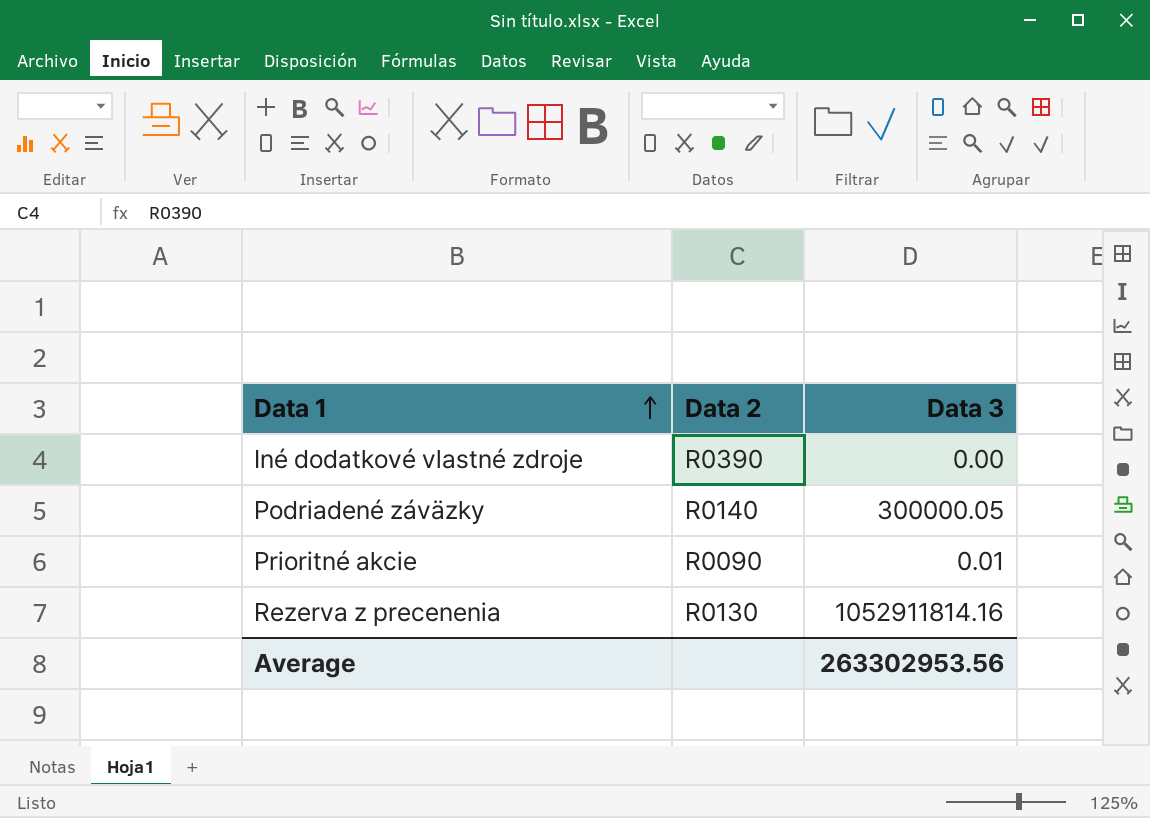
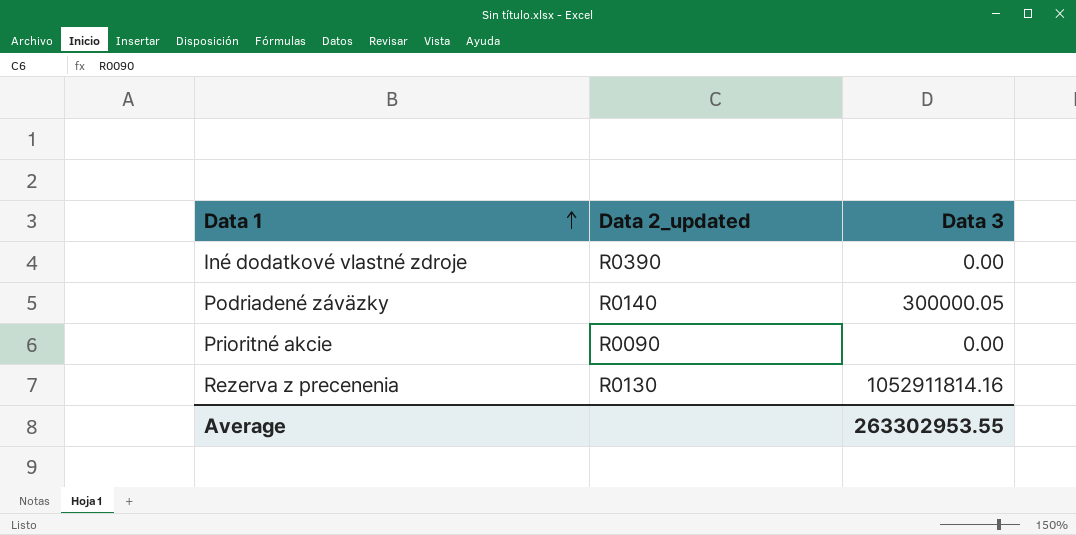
column name: Data 2 -> Data 2_updated
Prioritné akcie | Data 3: 0.01 -> 0.00
Average | Data 3: 263302953.56 -> 263302953.55

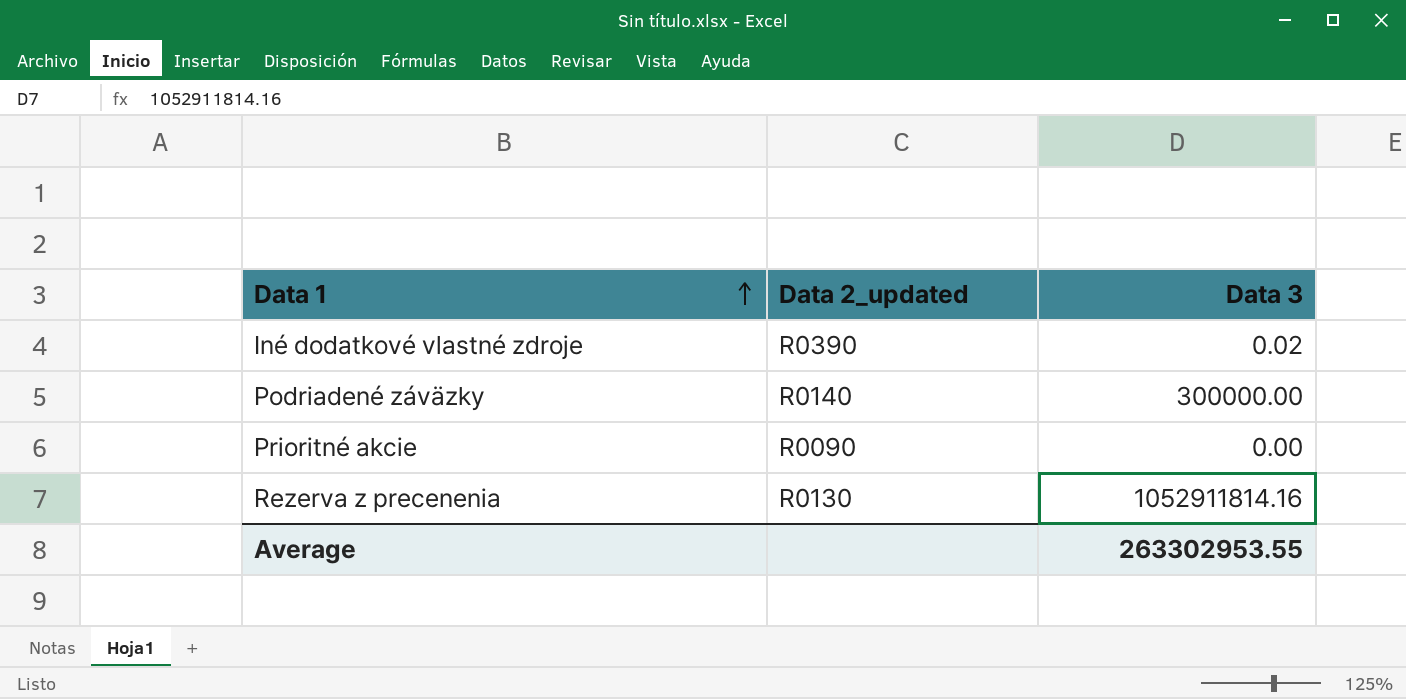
Iné dodatkové vlastné zdroje | Data 3: 0.00 -> 0.02
Podriadené záväzky | Data 3: 300000.05 -> 300000.00

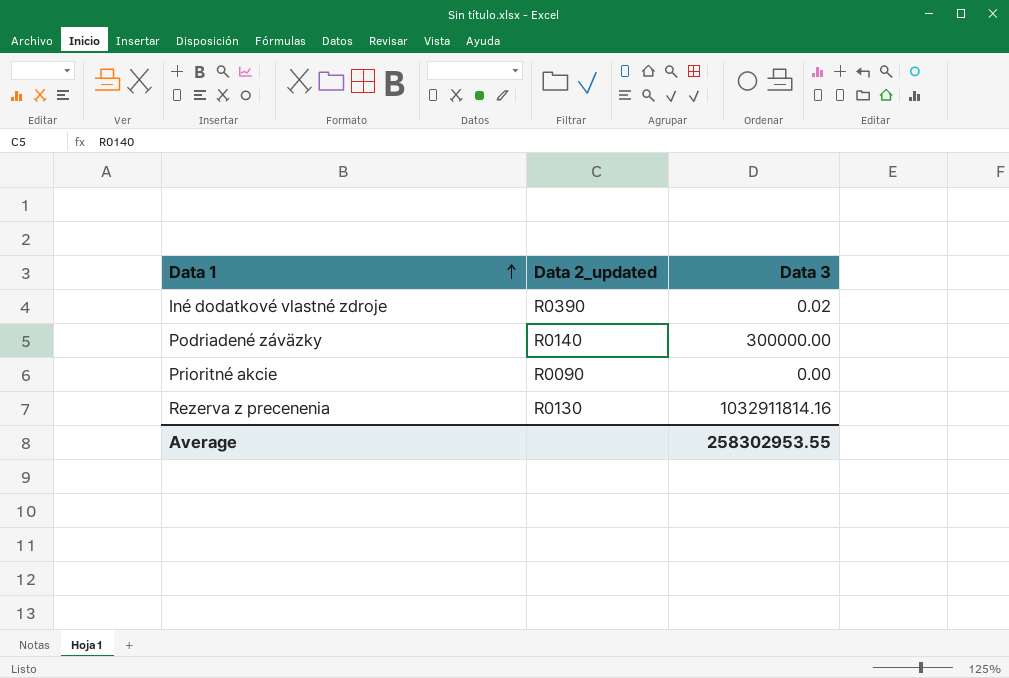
Rezerva z precenenia | Data 3: 1052911814.16 -> 1032911814.16
Average | Data 3: 263302953.55 -> 258302953.55

